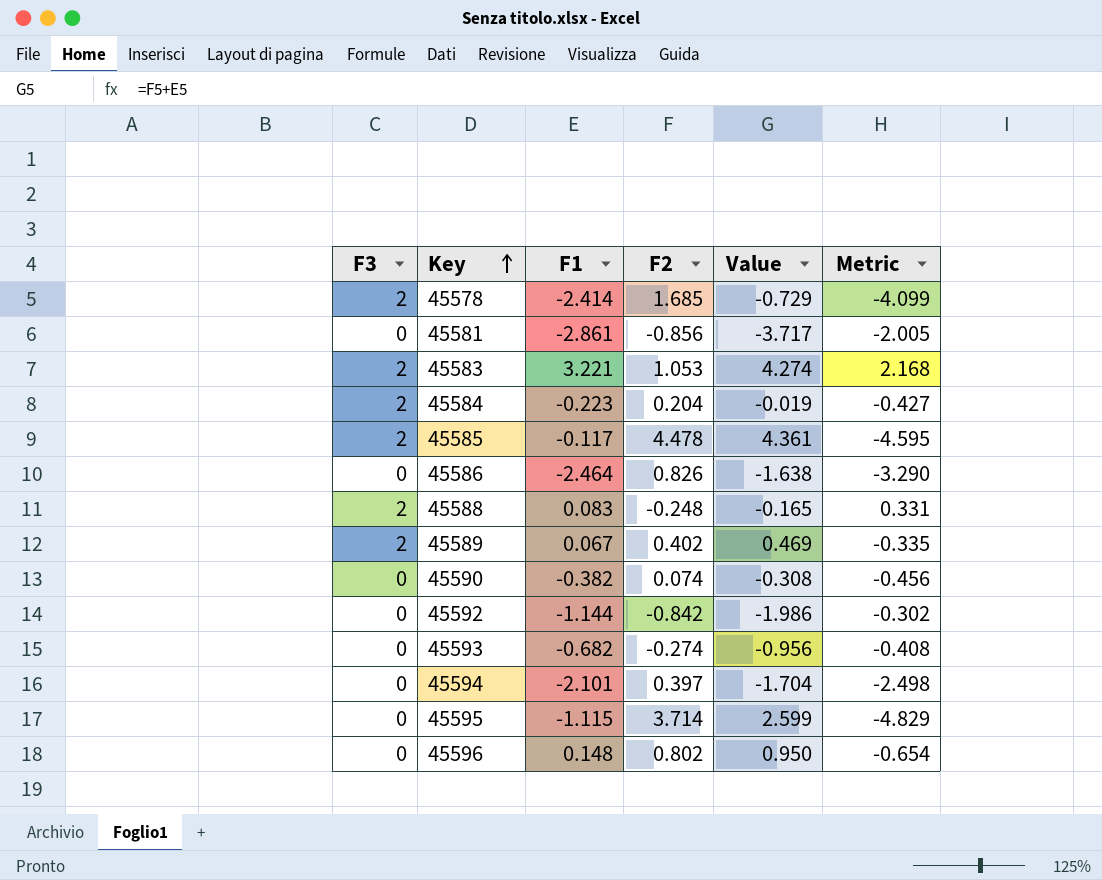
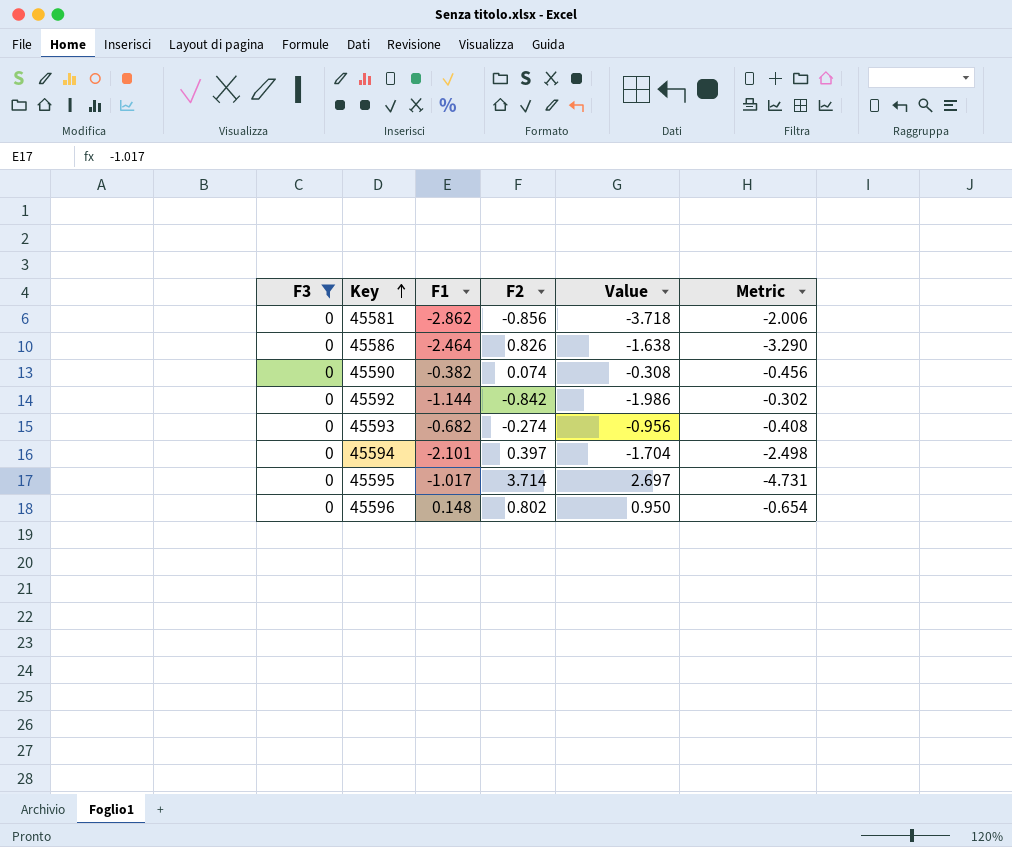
filter: none -> F3 = 0
45581 | F1: -2.861 -> -2.862
45581 | Value: -3.717 -> -3.718
45581 | Metric: -2.005 -> -2.006
45595 | F1: -1.115 -> -1.017
45595 | Value: 2.599 -> 2.697
45595 | Metric: -4.829 -> -4.731

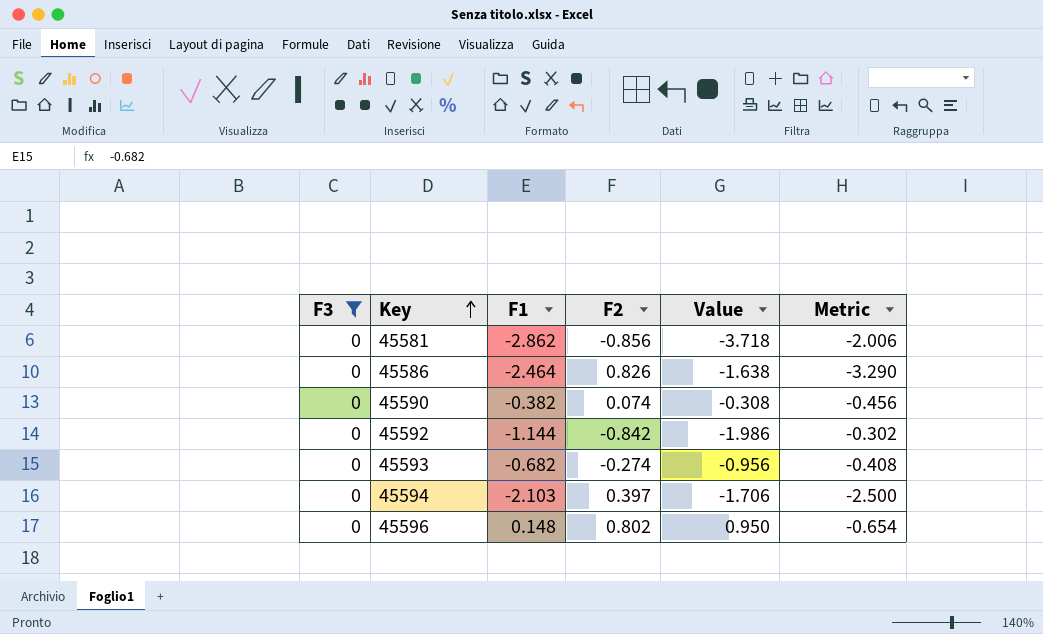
row 45595: 0 | -1.017 | 3.714 | 2.697 | -4.731 -> none
45594 | F1: -2.101 -> -2.103
45594 | Value: -1.704 -> -1.706
45594 | Metric: -2.498 -> -2.500

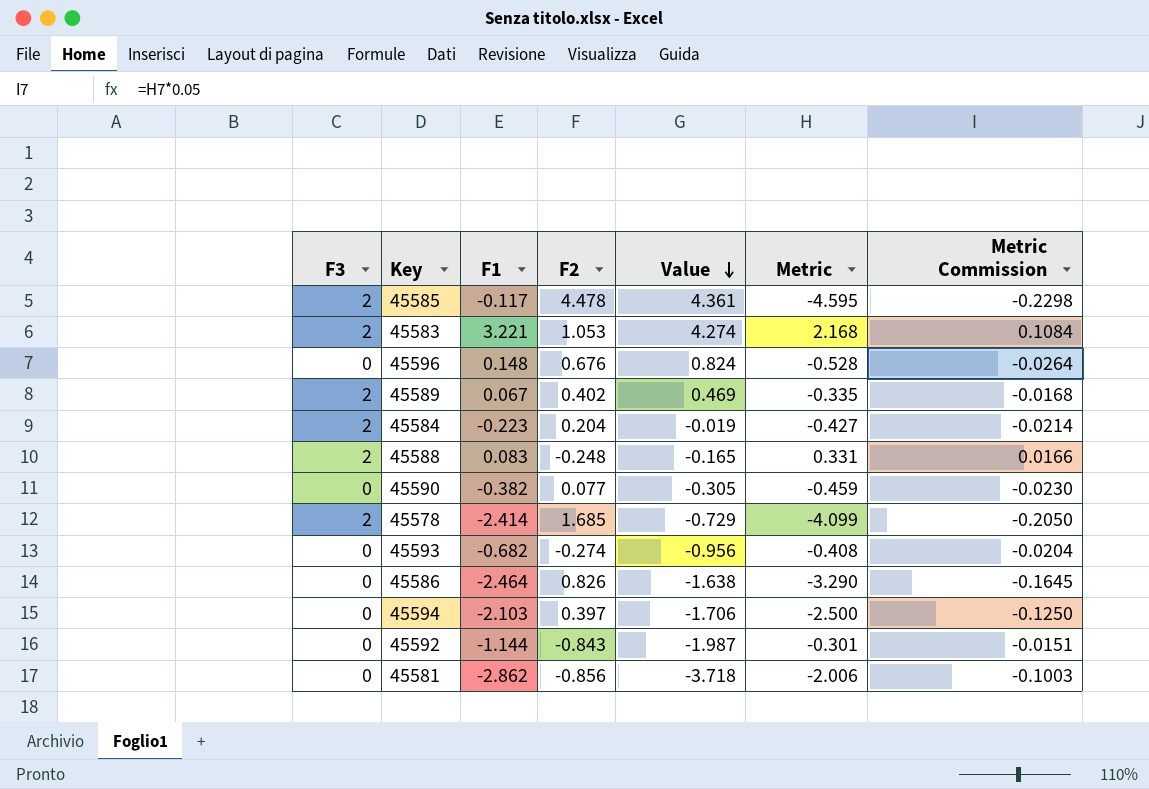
filter: F3 = 0 -> none
row order: Key ascending -> Value descending
column Metric Commission | formula: none -> [Metric] * 0.05
45596 | F2: 0.802 -> 0.676
45596 | Value: 0.950 -> 0.824
45596 | Metric: -0.654 -> -0.528
45590 | F2: 0.074 -> 0.077
45590 | Value: -0.308 -> -0.305
45590 | Metric: -0.456 -> -0.459
45592 | F2: -0.842 -> -0.843
45592 | Value: -1.986 -> -1.987
45592 | Metric: -0.302 -> -0.301

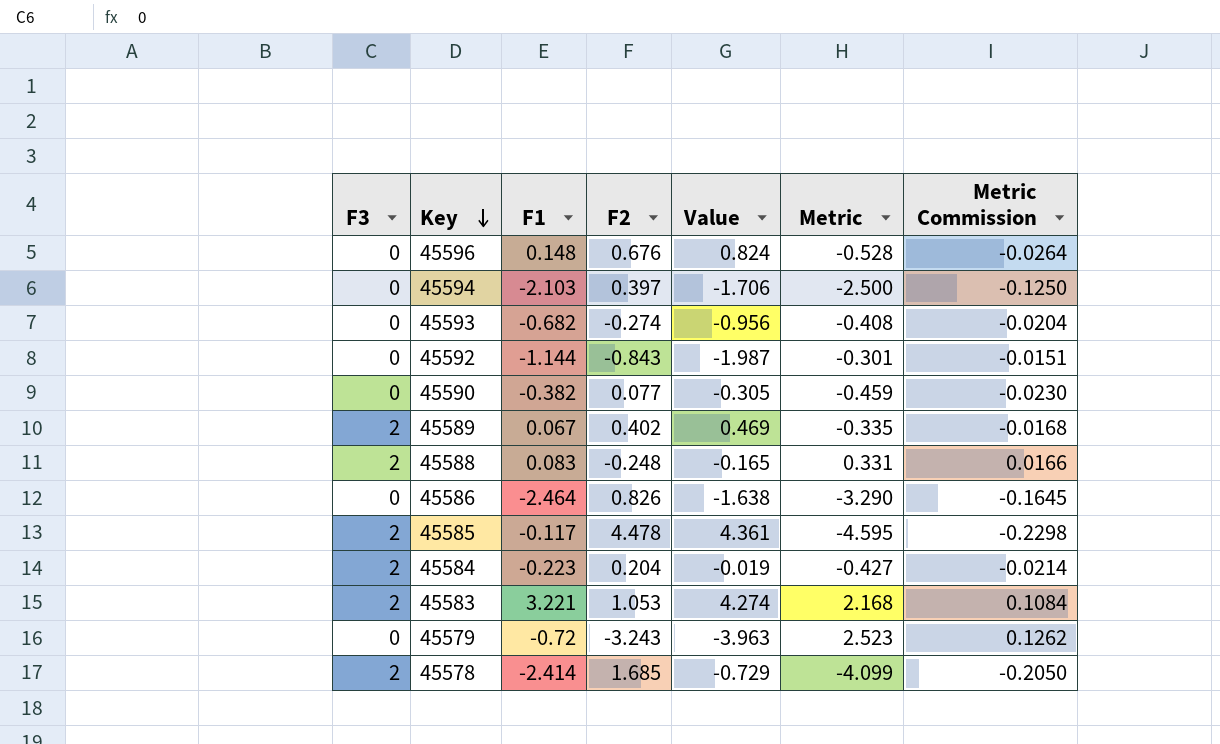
row order: Value descending -> Key descending
row 45581: 0 | -2.862 | -0.856 | -3.718 | -2.006 | -0.1003 -> none
row 45579: none -> 0 | -0.72 | -3.243 | -3.963 | 2.523 | 0.1262

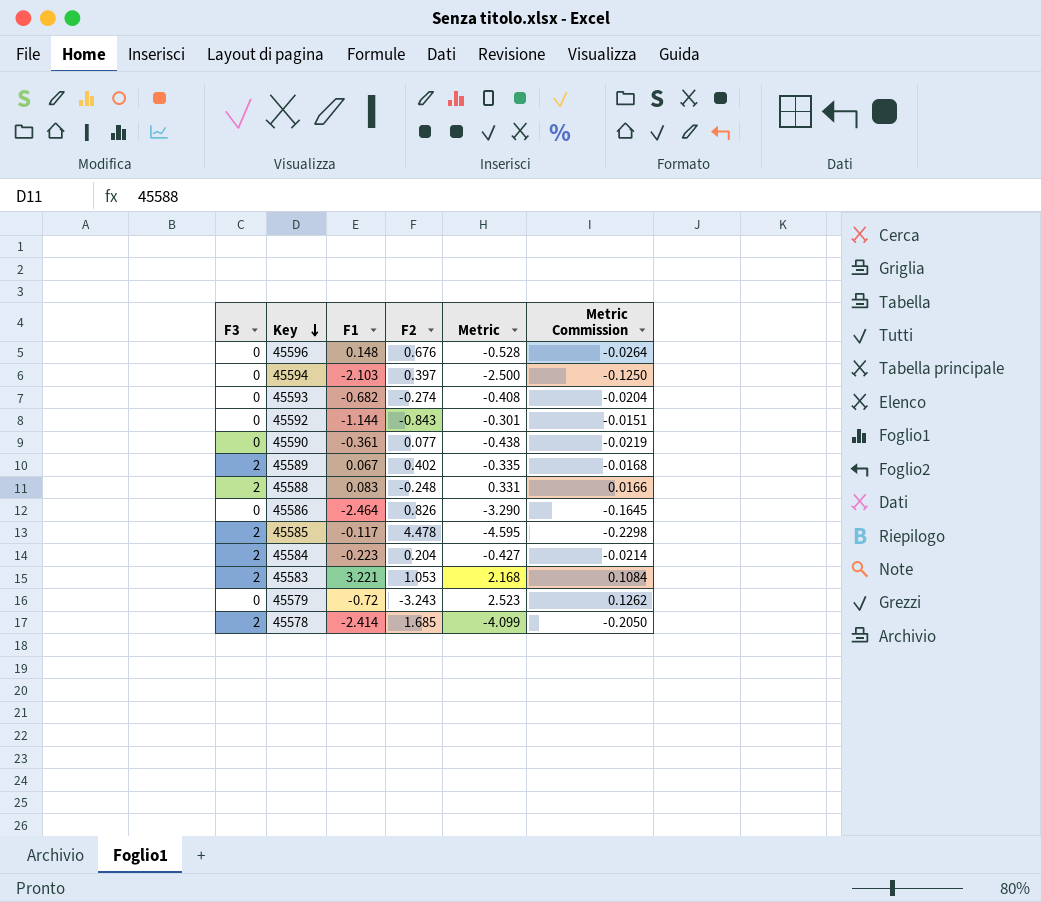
column Value | formula: [F1] + [F2] -> none
45590 | F1: -0.382 -> -0.361
45590 | Metric: -0.459 -> -0.438
45590 | Metric Commission: -0.0230 -> -0.0219

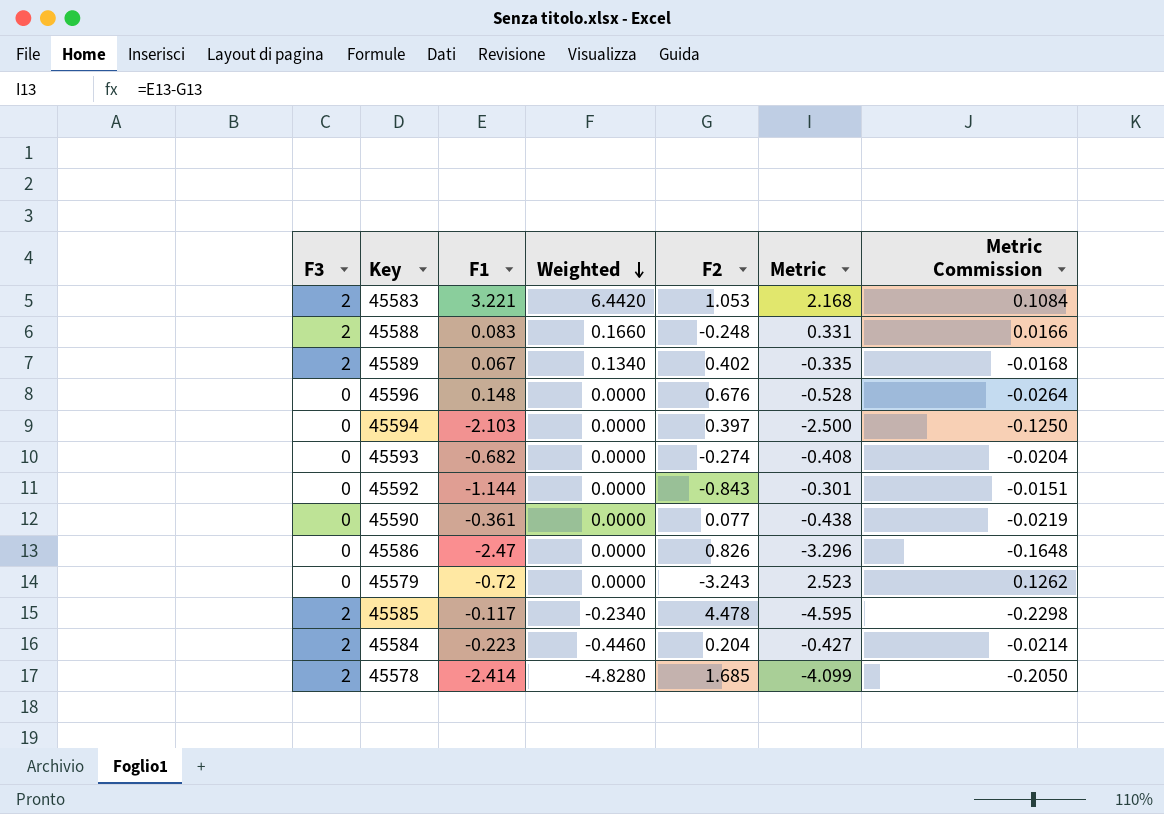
row order: Key descending -> Weighted descending
column Weighted | formula: none -> [F3] * [F1]
45586 | F1: -2.464 -> -2.47
45586 | Metric: -3.290 -> -3.296
45586 | Metric Commission: -0.1645 -> -0.1648

